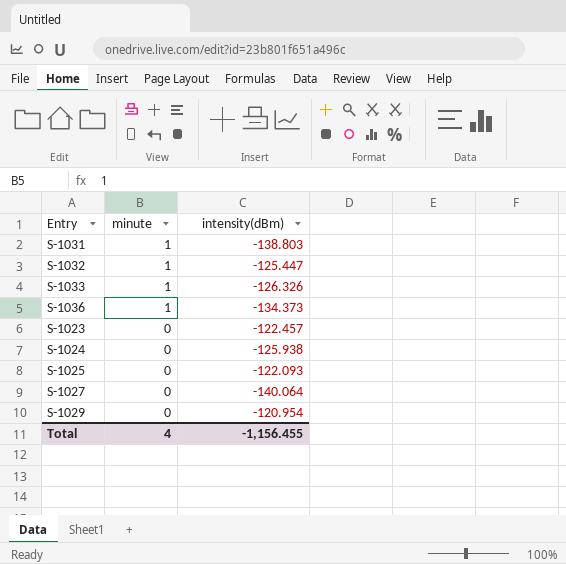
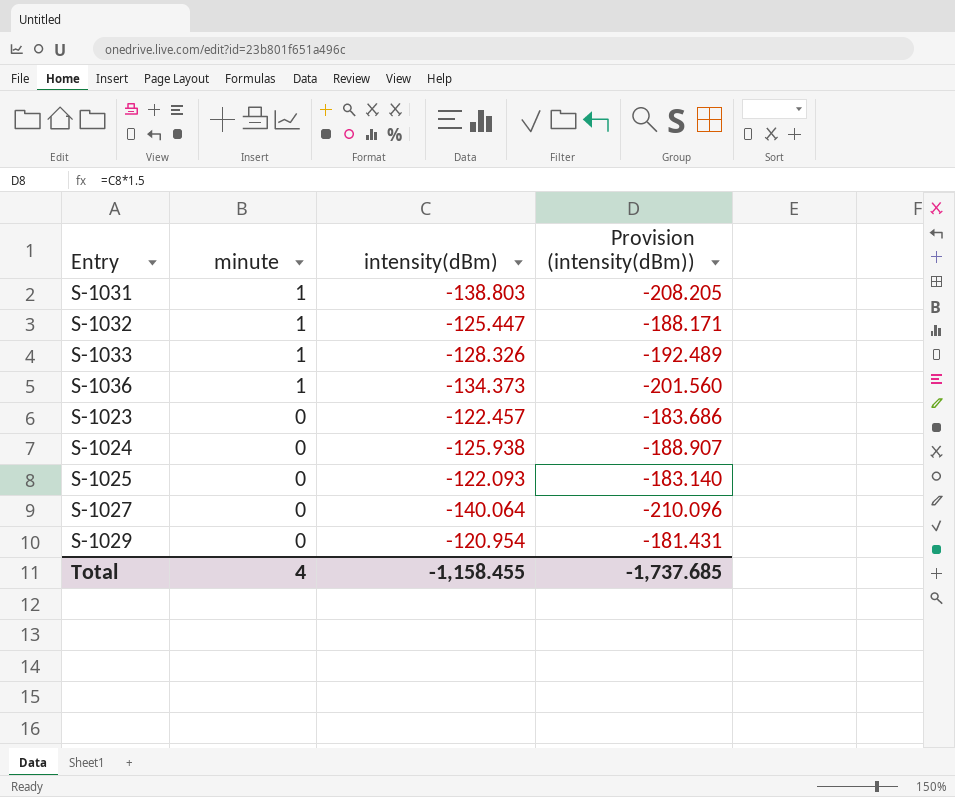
column Provision (intensity(dBm)) | formula: none -> [intensity(dBm)] * 1.5
S-1033 | intensity(dBm): -126.326 -> -128.326
Total | intensity(dBm): -1,156.455 -> -1,158.455

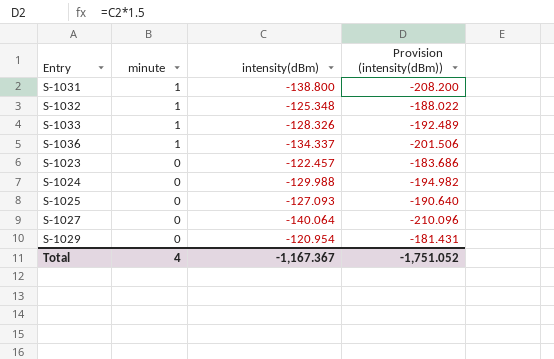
S-1031 | intensity(dBm): -138.803 -> -138.800
S-1031 | Provision (intensity(dBm)): -208.205 -> -208.200
S-1032 | intensity(dBm): -125.447 -> -125.348
S-1032 | Provision (intensity(dBm)): -188.171 -> -188.022
S-1036 | intensity(dBm): -134.373 -> -134.337
S-1036 | Provision (intensity(dBm)): -201.560 -> -201.506
S-1024 | intensity(dBm): -125.938 -> -129.988
S-1024 | Provision (intensity(dBm)): -188.907 -> -194.982
S-1025 | intensity(dBm): -122.093 -> -127.093
S-1025 | Provision (intensity(dBm)): -183.140 -> -190.640
Total | intensity(dBm): -1,158.455 -> -1,167.367
Total | Provision (intensity(dBm)): -1,737.685 -> -1,751.052

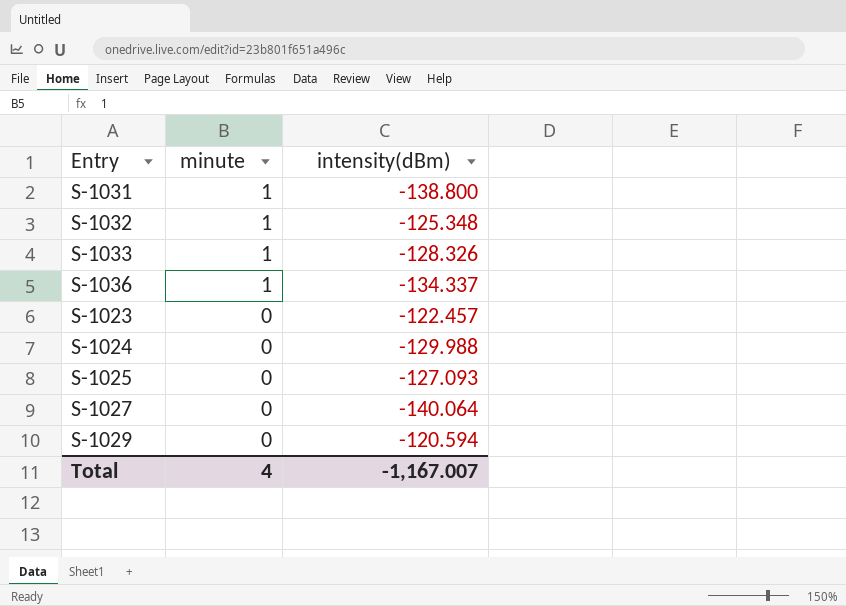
column Provision (intensity(dBm)) | formula: [intensity(dBm)] * 1.5 -> none
S-1029 | intensity(dBm): -120.954 -> -120.594
Total | intensity(dBm): -1,167.367 -> -1,167.007

